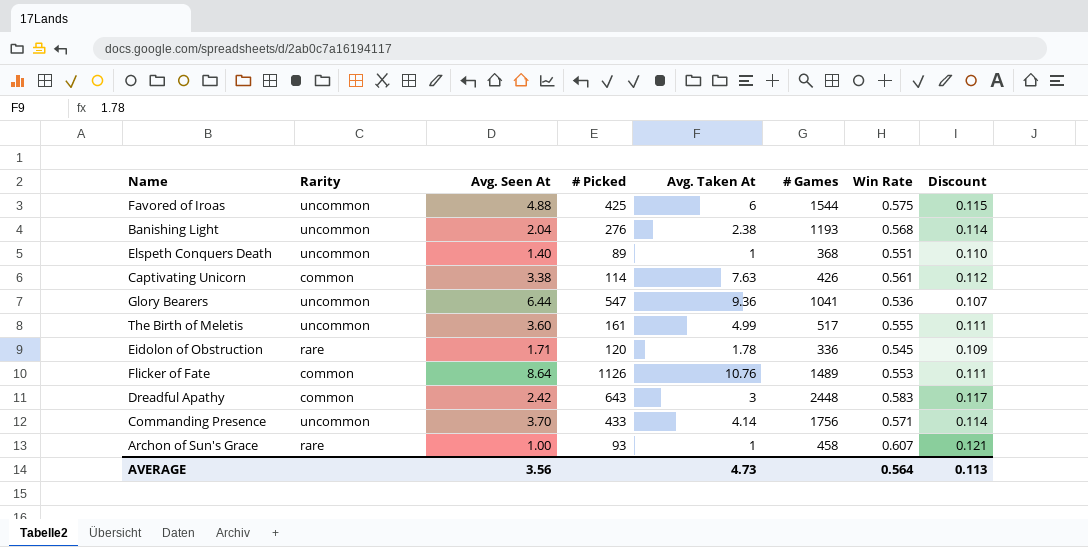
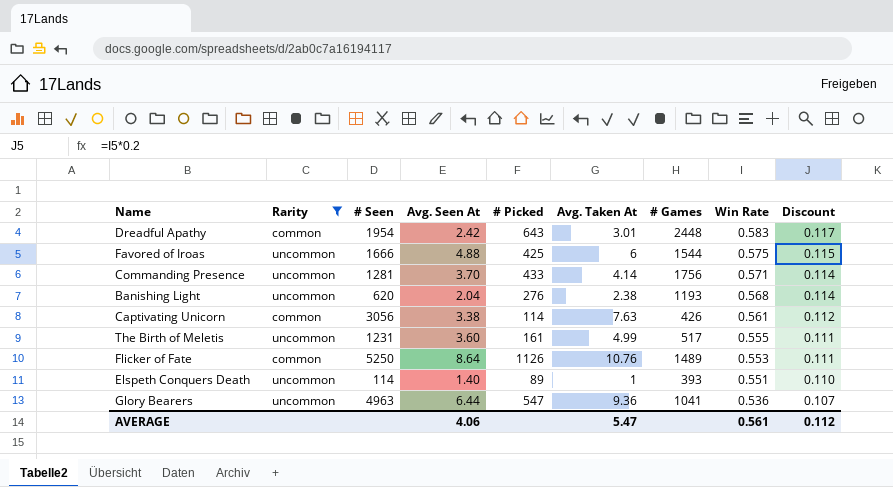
filter: none -> Rarity != rare
row order: none -> Win Rate descending
column # Seen | position: none -> 3
Dreadful Apathy | Avg. Taken At: 3 -> 3.01
Elspeth Conquers Death | # Games: 368 -> 393
AVERAGE | Avg. Seen At: 3.56 -> 4.06
AVERAGE | Avg. Taken At: 4.73 -> 5.47
AVERAGE | Win Rate: 0.564 -> 0.561
AVERAGE | Discount: 0.113 -> 0.112

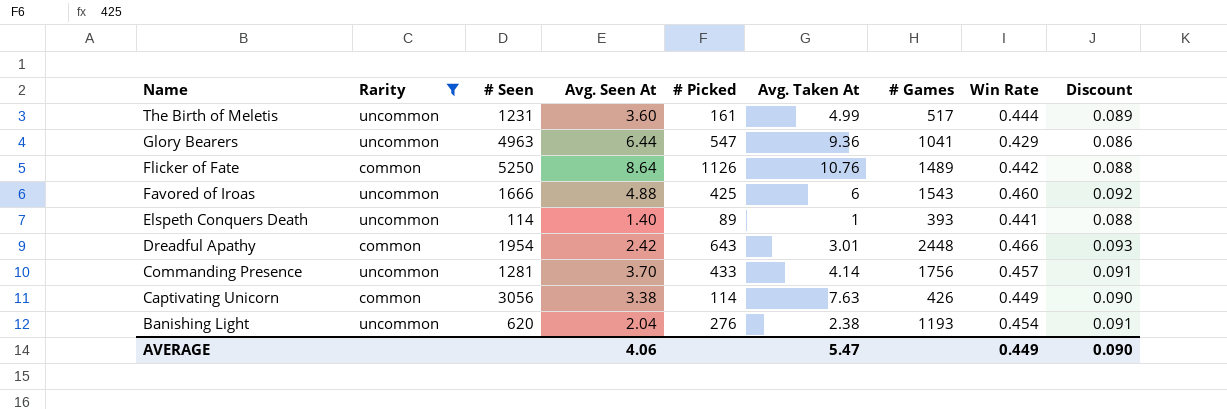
row order: Win Rate descending -> Name descending
The Birth of Meletis | Win Rate: 0.555 -> 0.444
The Birth of Meletis | Discount: 0.111 -> 0.089
Glory Bearers | Win Rate: 0.536 -> 0.429
Glory Bearers | Discount: 0.107 -> 0.086
Flicker of Fate | Win Rate: 0.553 -> 0.442
Flicker of Fate | Discount: 0.111 -> 0.088
Favored of Iroas | # Games: 1544 -> 1543
Favored of Iroas | Win Rate: 0.575 -> 0.460
Favored of Iroas | Discount: 0.115 -> 0.092
Elspeth Conquers Death | Win Rate: 0.551 -> 0.441
Elspeth Conquers Death | Discount: 0.110 -> 0.088
Dreadful Apathy | Win Rate: 0.583 -> 0.466
Dreadful Apathy | Discount: 0.117 -> 0.093
Commanding Presence | Win Rate: 0.571 -> 0.457
Commanding Presence | Discount: 0.114 -> 0.091
Captivating Unicorn | Win Rate: 0.561 -> 0.449
Captivating Unicorn | Discount: 0.112 -> 0.090
Banishing Light | Win Rate: 0.568 -> 0.454
Banishing Light | Discount: 0.114 -> 0.091
AVERAGE | Win Rate: 0.561 -> 0.449
AVERAGE | Discount: 0.112 -> 0.090

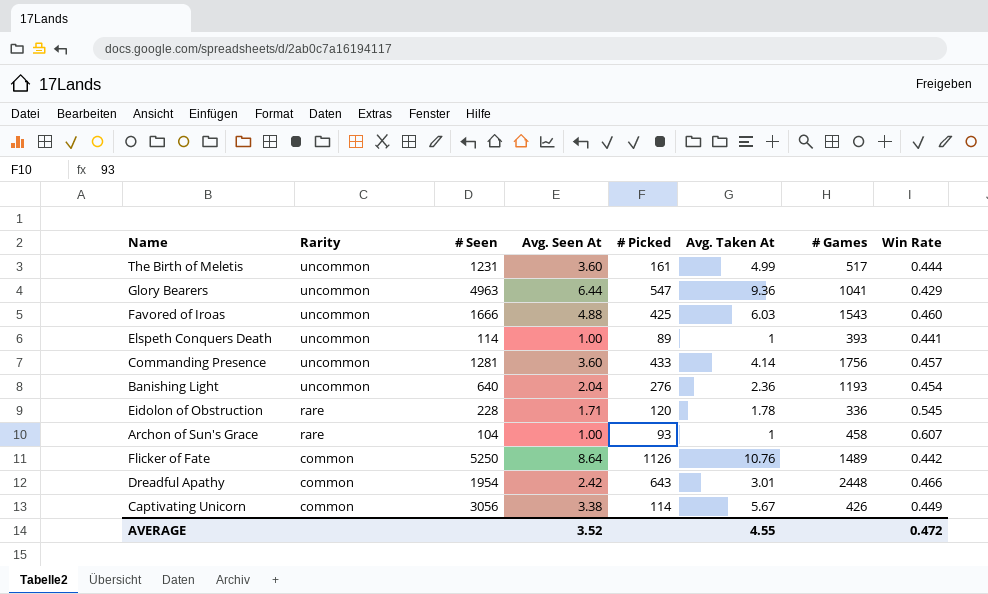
filter: Rarity != rare -> none
row order: Name descending -> Rarity descending
column Discount | formula: [Win Rate] * 0.2 -> none
Favored of Iroas | Avg. Taken At: 6 -> 6.03
Elspeth Conquers Death | Avg. Seen At: 1.40 -> 1.00
Commanding Presence | Avg. Seen At: 3.70 -> 3.60
Banishing Light | # Seen: 620 -> 640
Banishing Light | Avg. Taken At: 2.38 -> 2.36
Captivating Unicorn | Avg. Taken At: 7.63 -> 5.67
AVERAGE | Avg. Seen At: 4.06 -> 3.52
AVERAGE | Avg. Taken At: 5.47 -> 4.55
AVERAGE | Win Rate: 0.449 -> 0.472

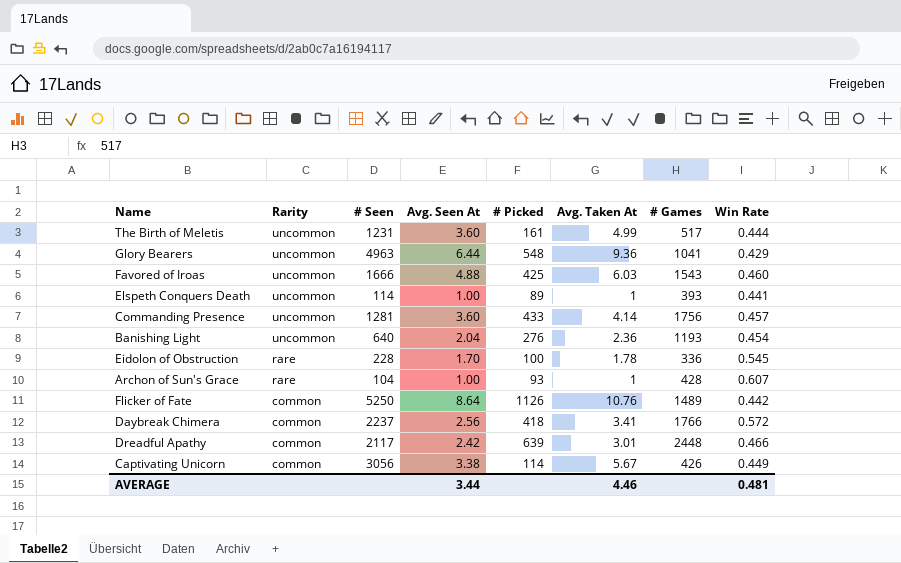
Glory Bearers | # Picked: 547 -> 548
Eidolon of Obstruction | Avg. Seen At: 1.71 -> 1.70
Eidolon of Obstruction | # Picked: 120 -> 100
Archon of Sun's Grace | # Games: 458 -> 428
row Daybreak Chimera: none -> common | 2237 | 2.56 | 418 | 3.41 | 1766 | 0.572
Dreadful Apathy | # Seen: 1954 -> 2117
Dreadful Apathy | # Picked: 643 -> 639
AVERAGE | Avg. Seen At: 3.52 -> 3.44
AVERAGE | Avg. Taken At: 4.55 -> 4.46
AVERAGE | Win Rate: 0.472 -> 0.481

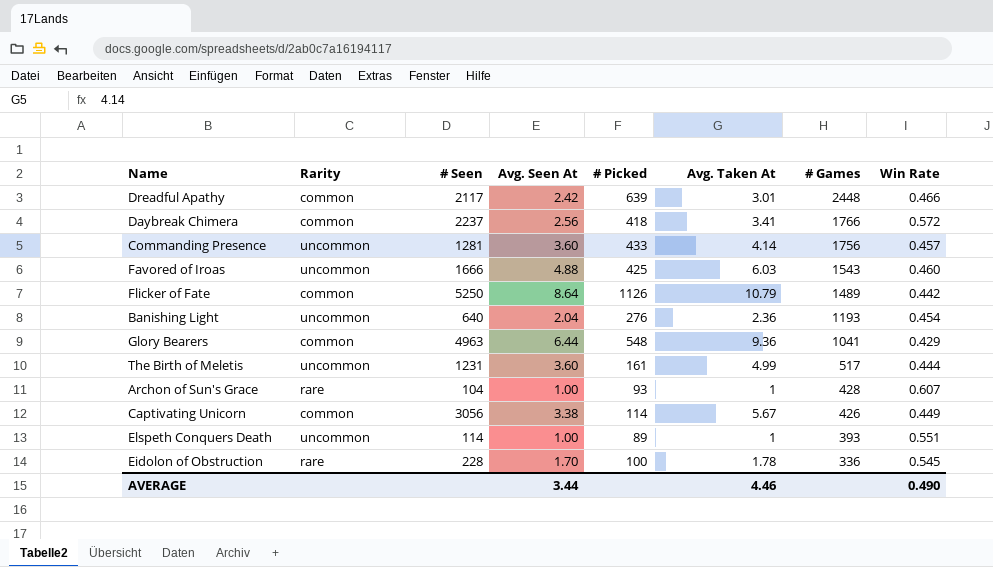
row order: Rarity descending -> # Games descending
Flicker of Fate | Avg. Taken At: 10.76 -> 10.79
Glory Bearers | Rarity: uncommon -> common
Elspeth Conquers Death | Win Rate: 0.441 -> 0.551
AVERAGE | Win Rate: 0.481 -> 0.490

